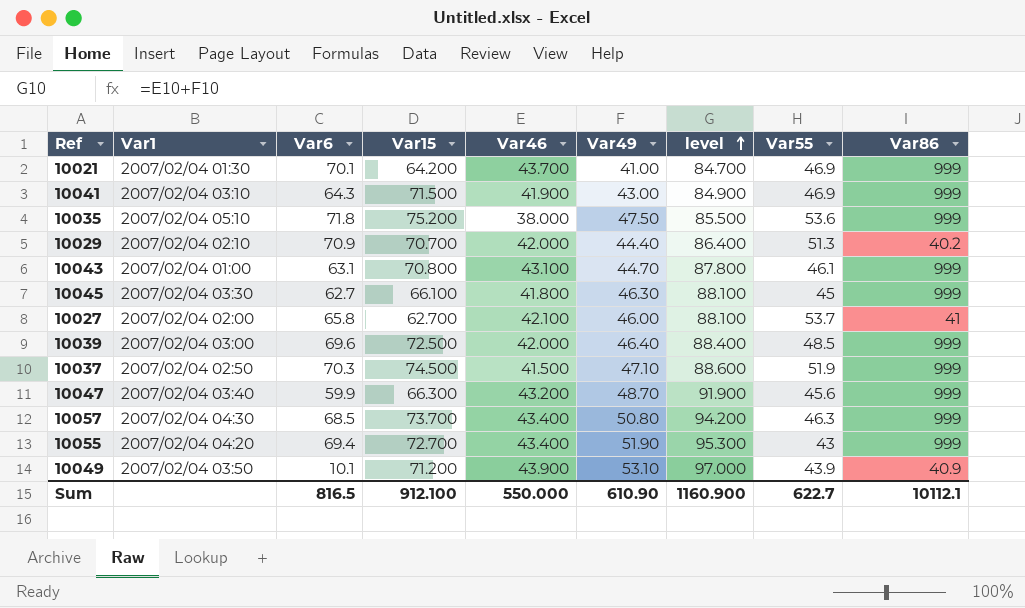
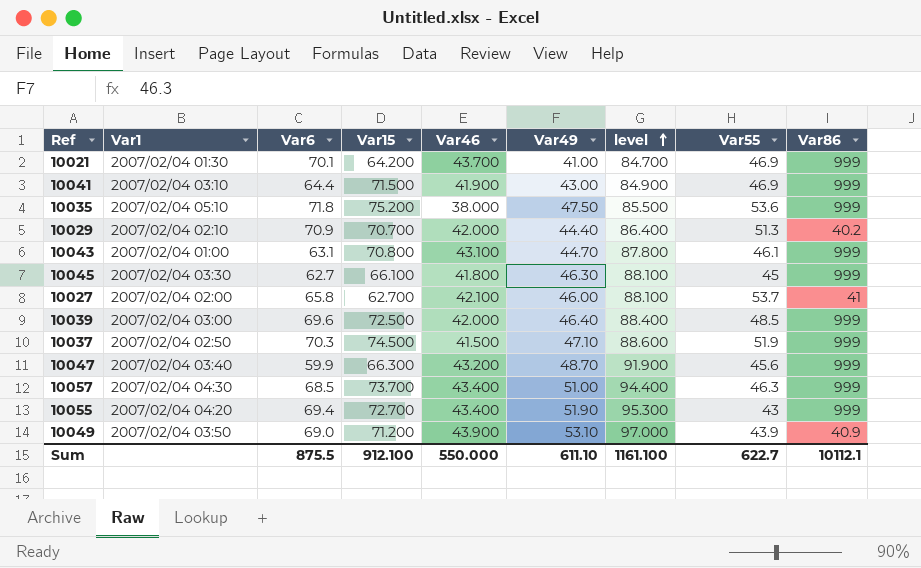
10041 | Var6: 64.3 -> 64.4
10057 | Var49: 50.80 -> 51.00
10057 | level: 94.200 -> 94.400
10049 | Var6: 10.1 -> 69.0
Sum | Var6: 816.5 -> 875.5
Sum | Var49: 610.90 -> 611.10
Sum | level: 1160.900 -> 1161.100

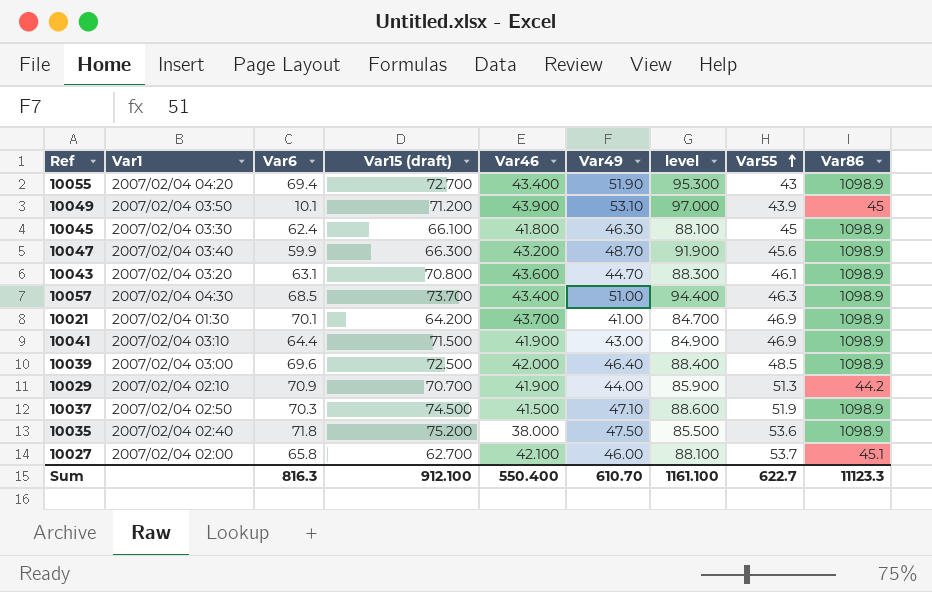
row order: level ascending -> Var55 ascending
column name: Var15 -> Var15 (draft)
10055 | Var86: 999 -> 1098.9
10049 | Var6: 69.0 -> 10.1
10049 | Var86: 40.9 -> 45
10045 | Var6: 62.7 -> 62.4
10045 | Var86: 999 -> 1098.9
10047 | Var86: 999 -> 1098.9
10043 | Var1: 2007/02/04 01:00 -> 2007/02/04 03:20
10043 | Var46: 43.100 -> 43.600
10043 | level: 87.800 -> 88.300
10043 | Var86: 999 -> 1098.9
10057 | Var86: 999 -> 1098.9
10021 | Var86: 999 -> 1098.9
10041 | Var86: 999 -> 1098.9
10039 | Var86: 999 -> 1098.9
10029 | Var46: 42.000 -> 41.900
10029 | Var49: 44.40 -> 44.00
10029 | level: 86.400 -> 85.900
10029 | Var86: 40.2 -> 44.2
10037 | Var86: 999 -> 1098.9
10035 | Var1: 2007/02/04 05:10 -> 2007/02/04 02:40
10035 | Var86: 999 -> 1098.9
10027 | Var86: 41 -> 45.1
Sum | Var6: 875.5 -> 816.3
Sum | Var46: 550.000 -> 550.400
Sum | Var49: 611.10 -> 610.70
Sum | Var86: 10112.1 -> 11123.3

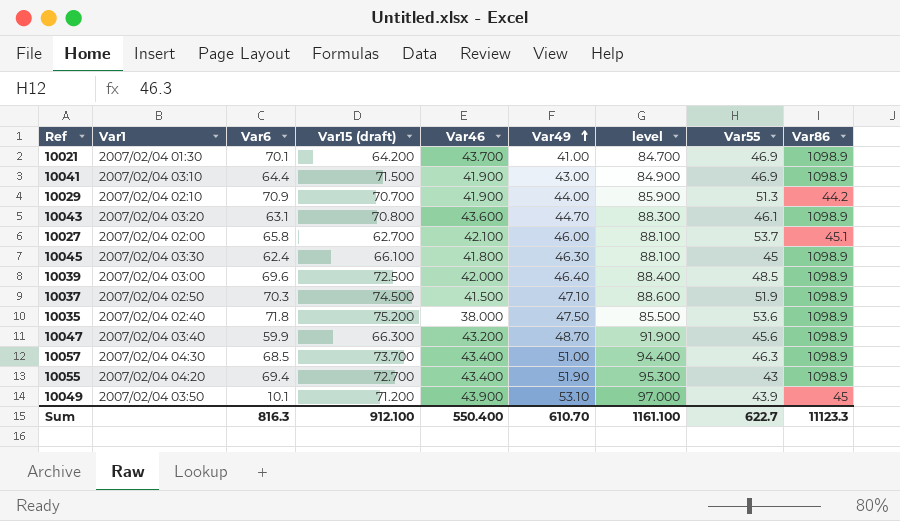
row order: Var55 ascending -> Var49 ascending

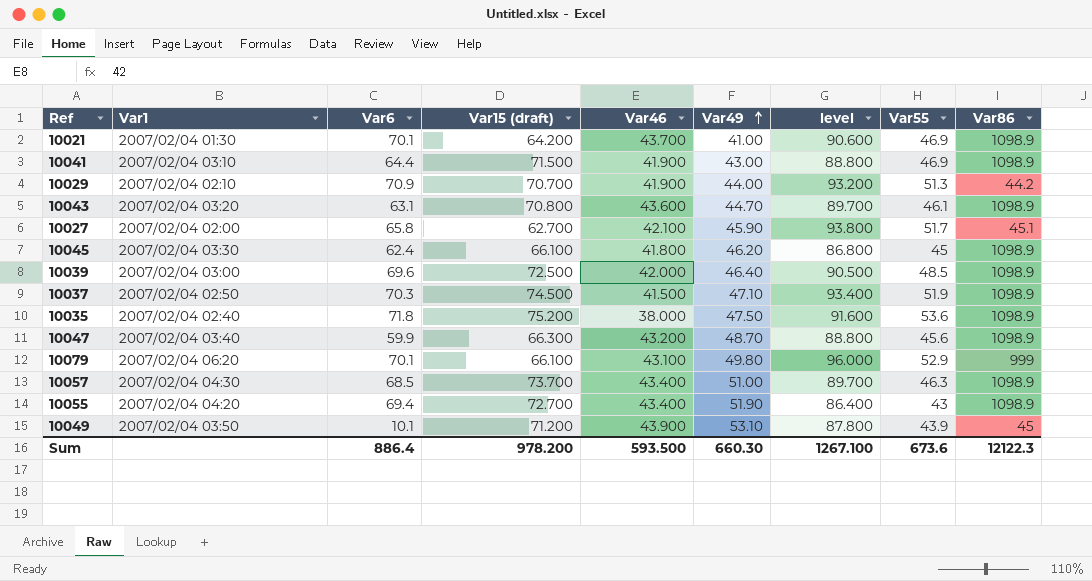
column level | formula: [Var46] + [Var49] -> [Var46] + [Var55]
10027 | Var49: 46.00 -> 45.90
10027 | Var55: 53.7 -> 51.7
10045 | Var49: 46.30 -> 46.20
row 10079: none -> 2007/02/04 06:20 | 70.1 | 66.100 | 43.100 | 49.80 | 96.000 | 52.9 | 999
Sum | Var6: 816.3 -> 886.4
Sum | Var15 (draft): 912.100 -> 978.200
Sum | Var46: 550.400 -> 593.500
Sum | Var49: 610.70 -> 660.30
Sum | level: 1161.100 -> 1267.100
Sum | Var55: 622.7 -> 673.6
Sum | Var86: 11123.3 -> 12122.3

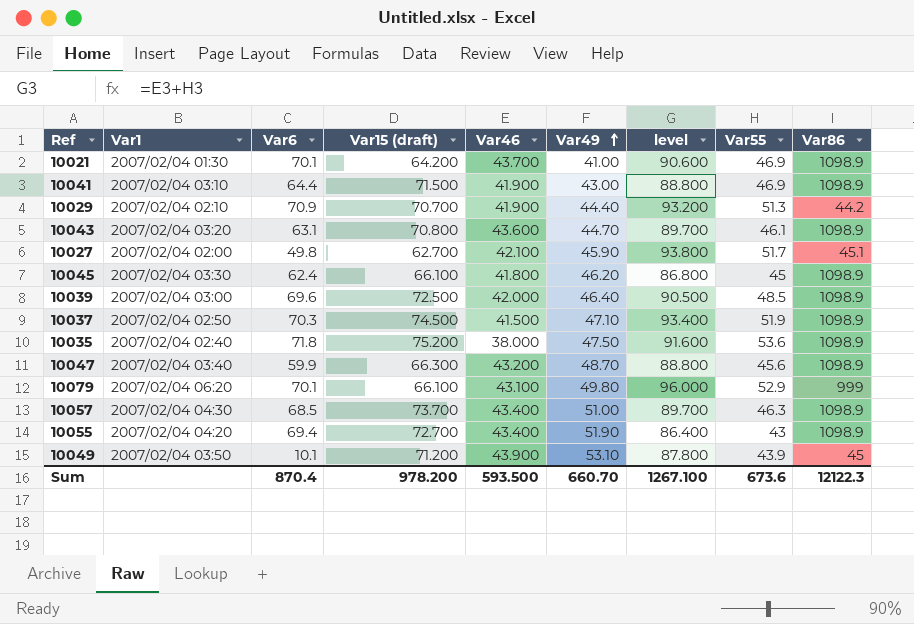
10029 | Var49: 44.00 -> 44.40
10027 | Var6: 65.8 -> 49.8
Sum | Var6: 886.4 -> 870.4
Sum | Var49: 660.30 -> 660.70

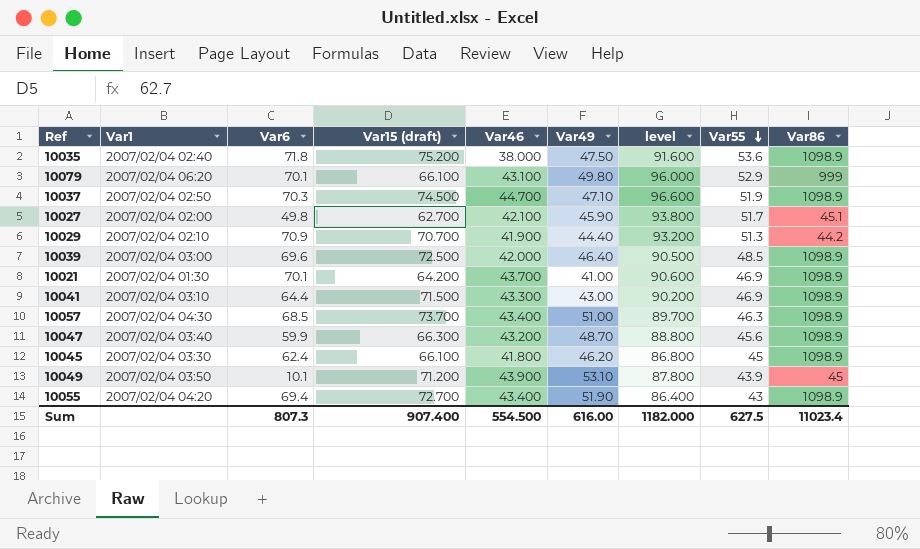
row order: Var49 ascending -> Var55 descending
row 10043: 2007/02/04 03:20 | 63.1 | 70.800 | 43.600 | 44.70 | 89.700 | 46.1 | 1098.9 -> none
10037 | Var46: 41.500 -> 44.700
10037 | level: 93.400 -> 96.600
10041 | Var46: 41.900 -> 43.300
10041 | level: 88.800 -> 90.200
Sum | Var6: 870.4 -> 807.3
Sum | Var15 (draft): 978.200 -> 907.400
Sum | Var46: 593.500 -> 554.500
Sum | Var49: 660.70 -> 616.00
Sum | level: 1267.100 -> 1182.000
Sum | Var55: 673.6 -> 627.5
Sum | Var86: 12122.3 -> 11023.4

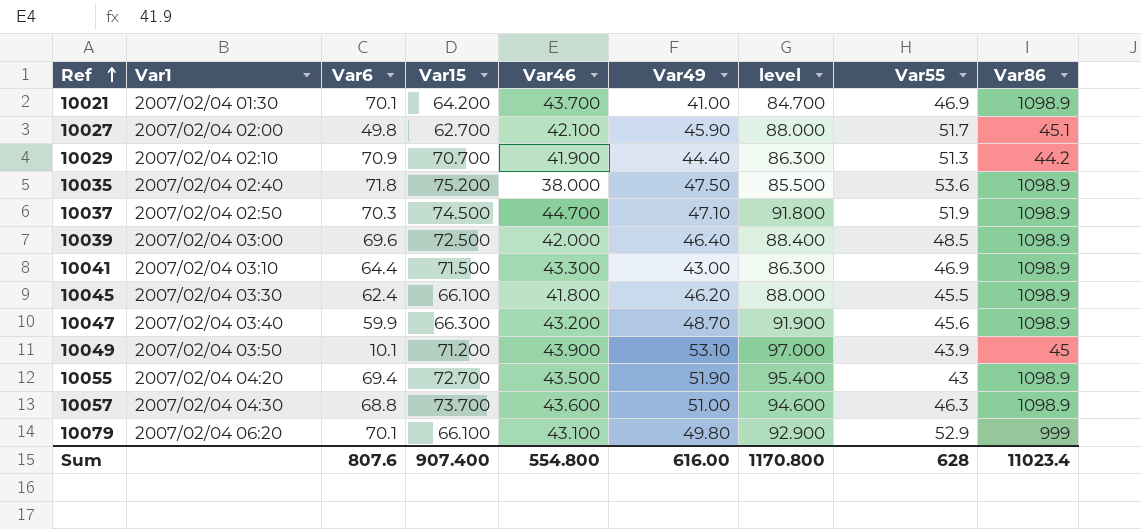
row order: Var55 descending -> Ref ascending
column name: Var15 (draft) -> Var15
column level | formula: [Var46] + [Var55] -> [Var46] + [Var49]
10045 | Var55: 45 -> 45.5
10055 | Var46: 43.400 -> 43.500
10057 | Var6: 68.5 -> 68.8
10057 | Var46: 43.400 -> 43.600
Sum | Var6: 807.3 -> 807.6
Sum | Var46: 554.500 -> 554.800
Sum | level: 1182.000 -> 1170.800
Sum | Var55: 627.5 -> 628

